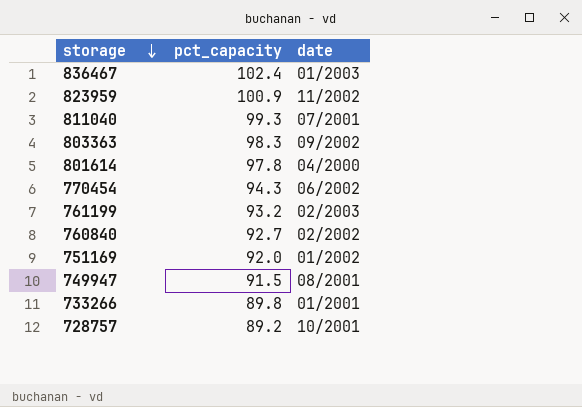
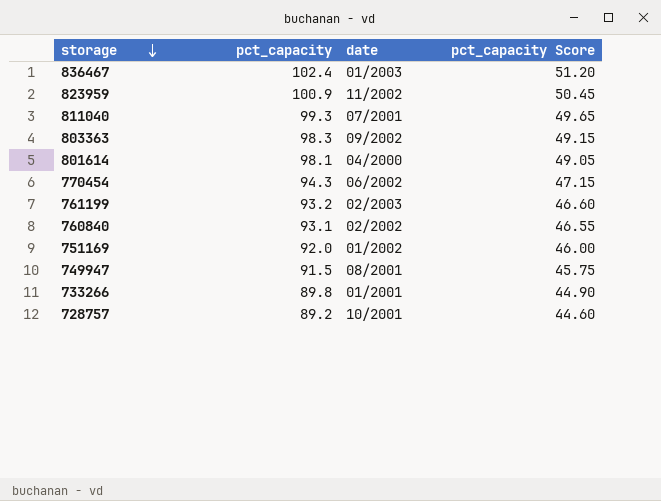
column pct_capacity Score | formula: none -> [pct_capacity] * 0.5
801614 | pct_capacity: 97.8 -> 98.1
760840 | pct_capacity: 92.7 -> 93.1

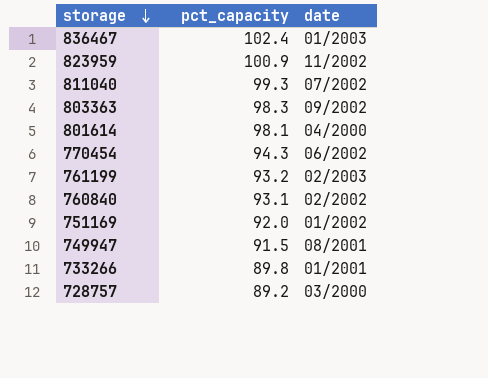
column pct_capacity Score | formula: [pct_capacity] * 0.5 -> none
811040 | date: 07/2001 -> 07/2002
728757 | date: 10/2001 -> 03/2000

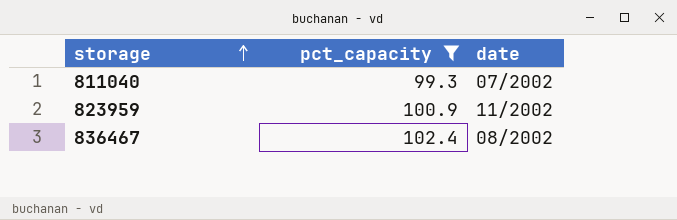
filter: none -> pct_capacity >= 99.3
row order: storage descending -> storage ascending
836467 | date: 01/2003 -> 08/2002

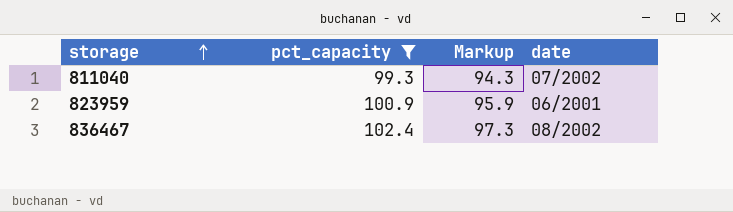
column Markup | formula: none -> [pct_capacity] * 0.95
823959 | date: 11/2002 -> 06/2001

